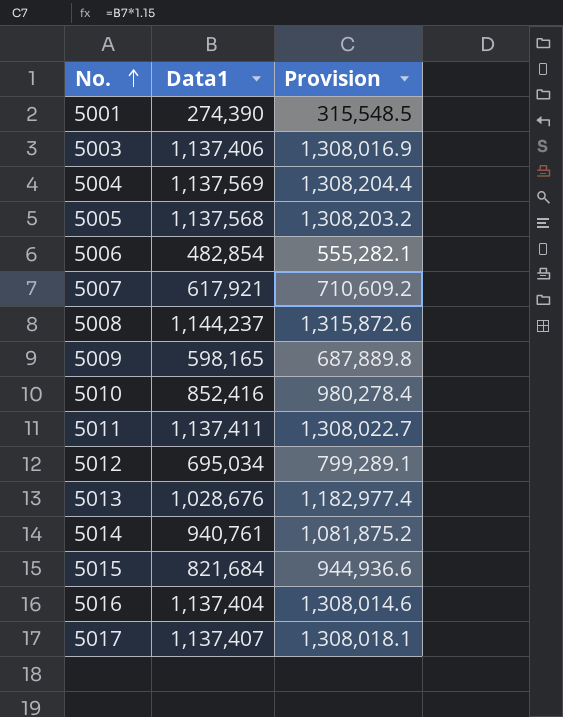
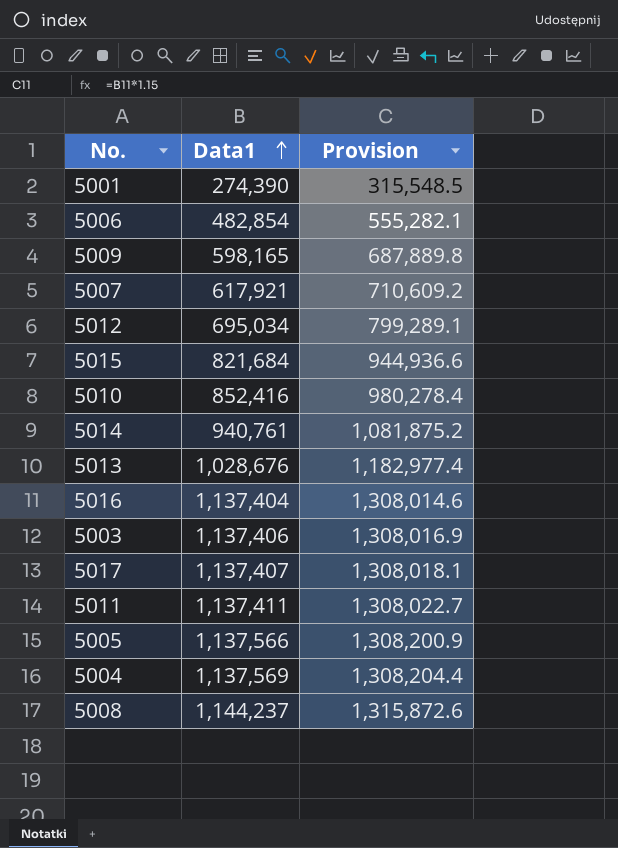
row order: No. ascending -> Data1 ascending
5005 | Data1: 1,137,568 -> 1,137,566
5005 | Provision: 1,308,203.2 -> 1,308,200.9

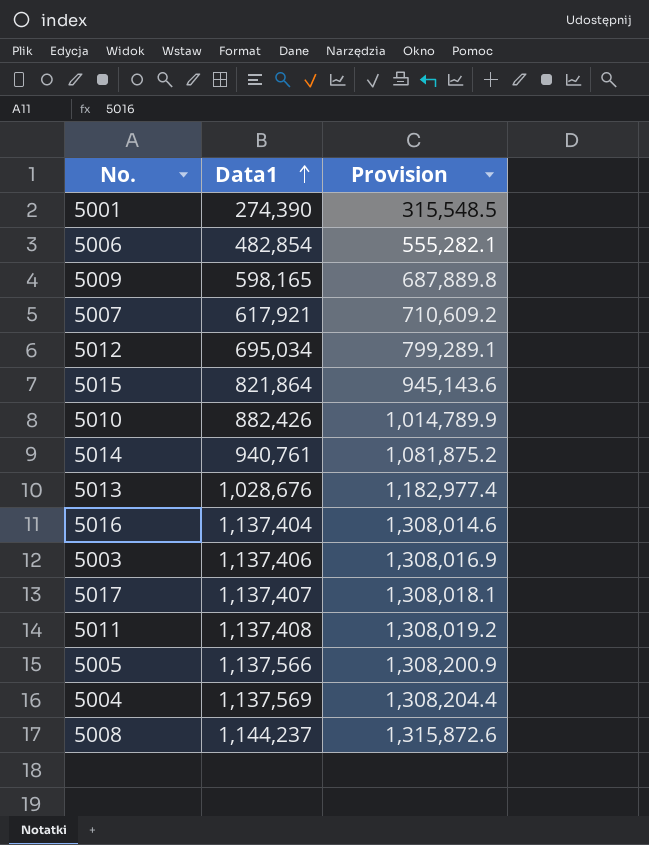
5015 | Data1: 821,684 -> 821,864
5015 | Provision: 944,936.6 -> 945,143.6
5010 | Data1: 852,416 -> 882,426
5010 | Provision: 980,278.4 -> 1,014,789.9
5011 | Data1: 1,137,411 -> 1,137,408
5011 | Provision: 1,308,022.7 -> 1,308,019.2

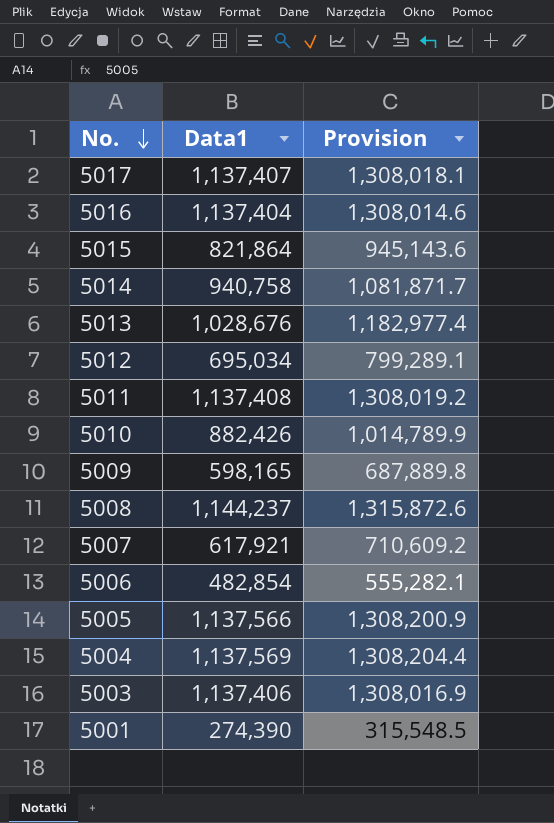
row order: Data1 ascending -> No. descending
5014 | Data1: 940,761 -> 940,758
5014 | Provision: 1,081,875.2 -> 1,081,871.7

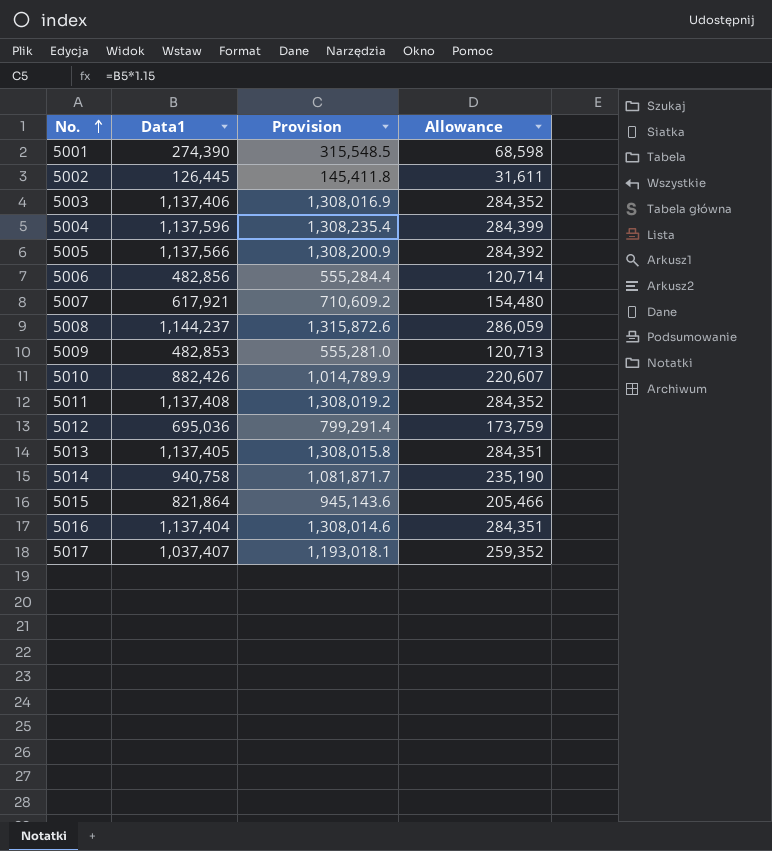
row order: No. descending -> No. ascending
column Allowance | formula: none -> [Data1] * 0.25
row 5002: none -> 126,445 | 145,411.8 | 31,611
5004 | Data1: 1,137,569 -> 1,137,596
5004 | Provision: 1,308,204.4 -> 1,308,235.4
5006 | Data1: 482,854 -> 482,856
5006 | Provision: 555,282.1 -> 555,284.4
5009 | Data1: 598,165 -> 482,853
5009 | Provision: 687,889.8 -> 555,281.0
5012 | Data1: 695,034 -> 695,036
5012 | Provision: 799,289.1 -> 799,291.4
5013 | Data1: 1,028,676 -> 1,137,405
5013 | Provision: 1,182,977.4 -> 1,308,015.8
5017 | Data1: 1,137,407 -> 1,037,407
5017 | Provision: 1,308,018.1 -> 1,193,018.1

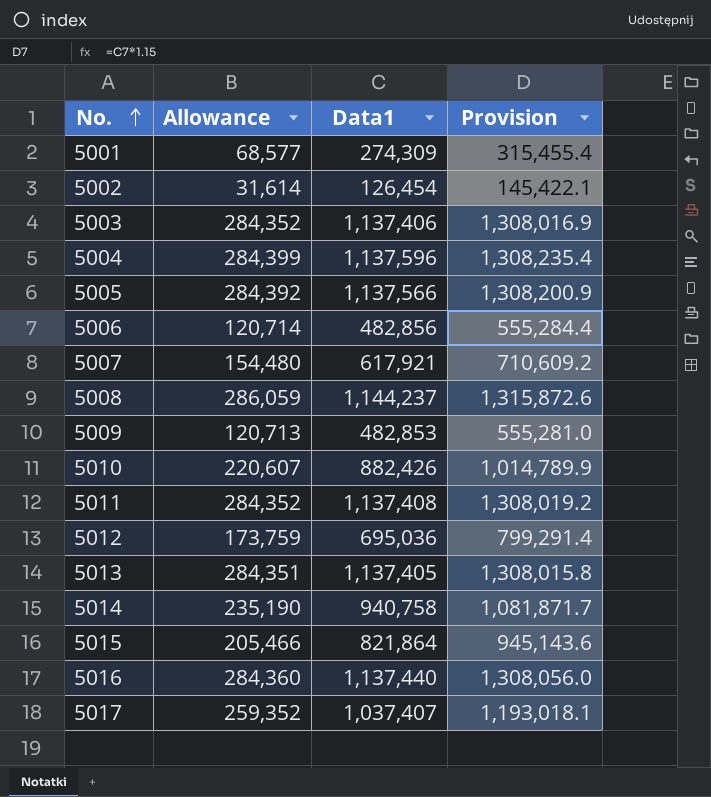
column Allowance | position: 4 -> 2
5001 | Allowance: 68,598 -> 68,577
5001 | Data1: 274,390 -> 274,309
5001 | Provision: 315,548.5 -> 315,455.4
5002 | Allowance: 31,611 -> 31,614
5002 | Data1: 126,445 -> 126,454
5002 | Provision: 145,411.8 -> 145,422.1
5016 | Allowance: 284,351 -> 284,360
5016 | Data1: 1,137,404 -> 1,137,440
5016 | Provision: 1,308,014.6 -> 1,308,056.0

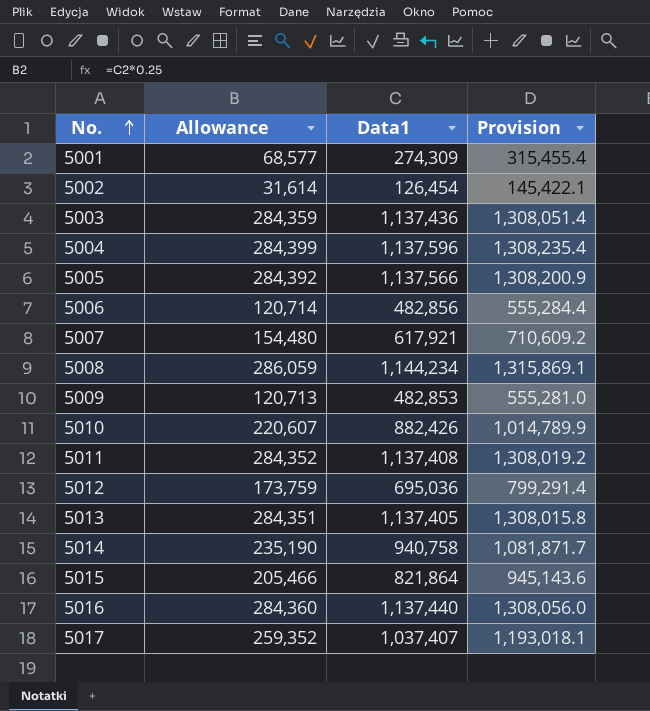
5003 | Allowance: 284,352 -> 284,359
5003 | Data1: 1,137,406 -> 1,137,436
5003 | Provision: 1,308,016.9 -> 1,308,051.4
5008 | Data1: 1,144,237 -> 1,144,234
5008 | Provision: 1,315,872.6 -> 1,315,869.1

